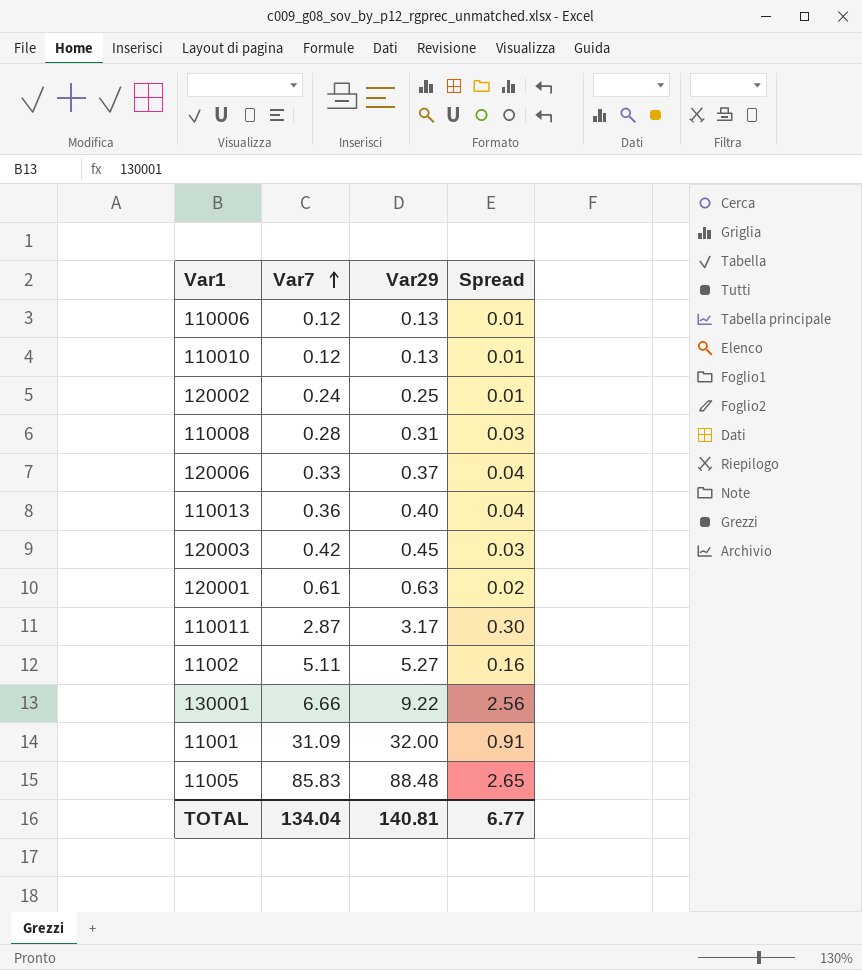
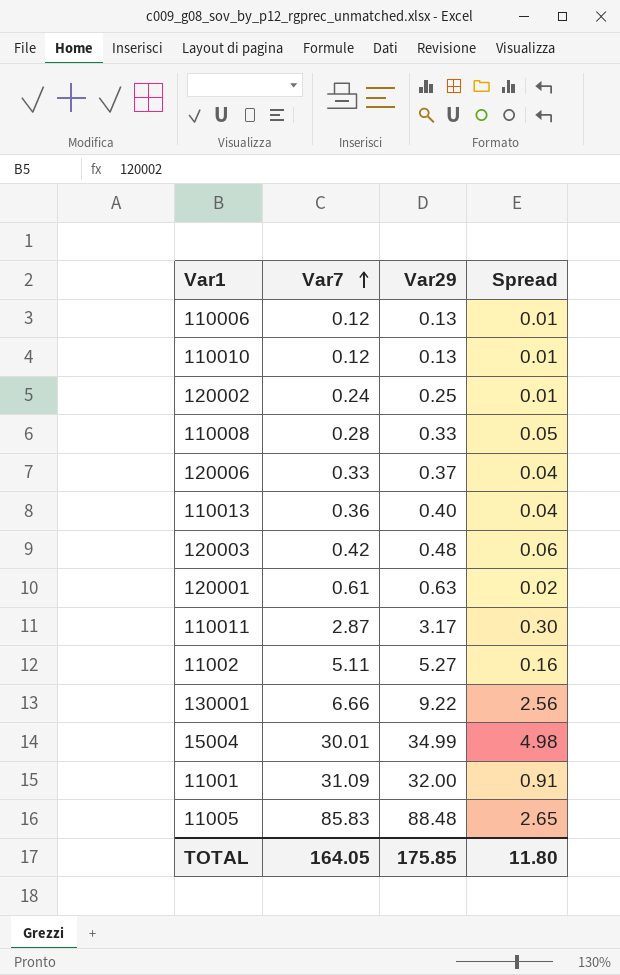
110008 | Var29: 0.31 -> 0.33
110008 | Spread: 0.03 -> 0.05
120003 | Var29: 0.45 -> 0.48
120003 | Spread: 0.03 -> 0.06
row 15004: none -> 30.01 | 34.99 | 4.98
TOTAL | Var7: 134.04 -> 164.05
TOTAL | Var29: 140.81 -> 175.85
TOTAL | Spread: 6.77 -> 11.80

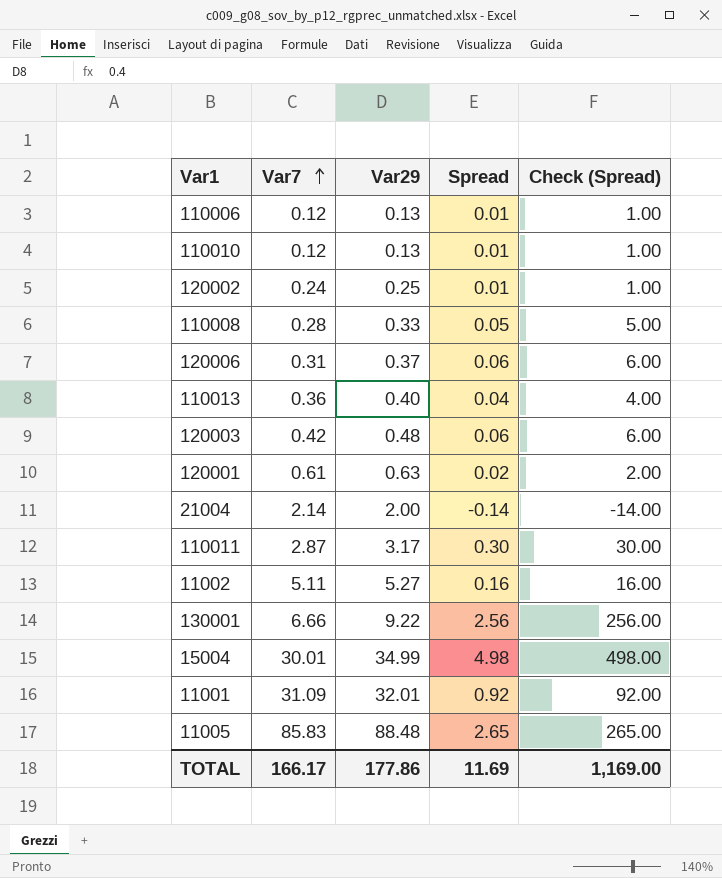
column Check (Spread) | formula: none -> [Spread] * 100
120006 | Var7: 0.33 -> 0.31
120006 | Spread: 0.04 -> 0.06
row 21004: none -> 2.14 | 2.00 | -0.14 | -14.00
11001 | Var29: 32.00 -> 32.01
11001 | Spread: 0.91 -> 0.92
TOTAL | Var7: 164.05 -> 166.17
TOTAL | Var29: 175.85 -> 177.86
TOTAL | Spread: 11.80 -> 11.69

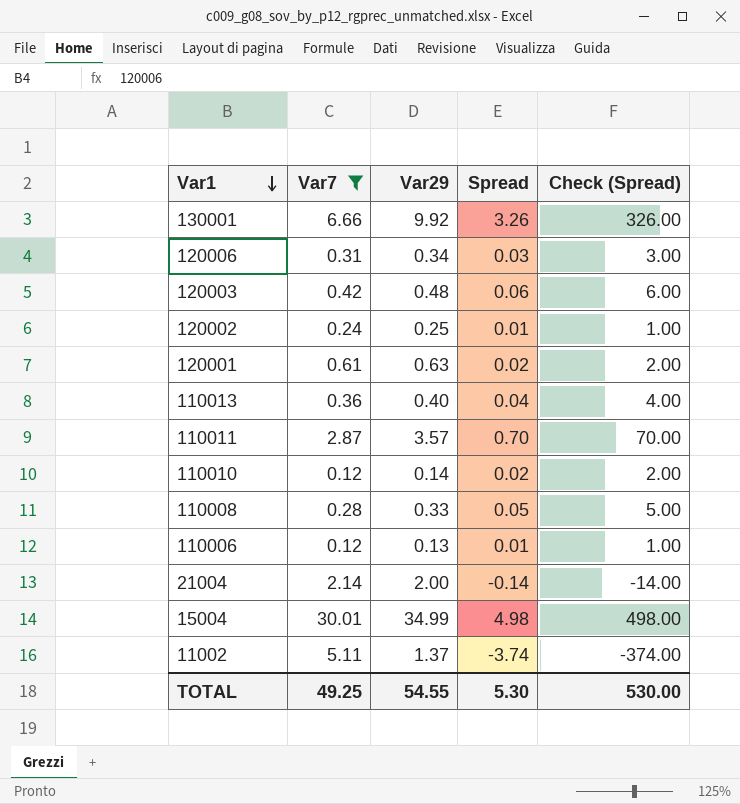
filter: none -> Var7 <= 30.01
row order: Var7 ascending -> Var1 descending
130001 | Var29: 9.22 -> 9.92
130001 | Spread: 2.56 -> 3.26
130001 | Check (Spread): 256.00 -> 326.00
120006 | Var29: 0.37 -> 0.34
120006 | Spread: 0.06 -> 0.03
120006 | Check (Spread): 6.00 -> 3.00
110011 | Var29: 3.17 -> 3.57
110011 | Spread: 0.30 -> 0.70
110011 | Check (Spread): 30.00 -> 70.00
110010 | Var29: 0.13 -> 0.14
110010 | Spread: 0.01 -> 0.02
110010 | Check (Spread): 1.00 -> 2.00
11002 | Var29: 5.27 -> 1.37
11002 | Spread: 0.16 -> -3.74
11002 | Check (Spread): 16.00 -> -374.00
TOTAL | Var7: 166.17 -> 49.25
TOTAL | Var29: 177.86 -> 54.55
TOTAL | Spread: 11.69 -> 5.30
TOTAL | Check (Spread): 1,169.00 -> 530.00

